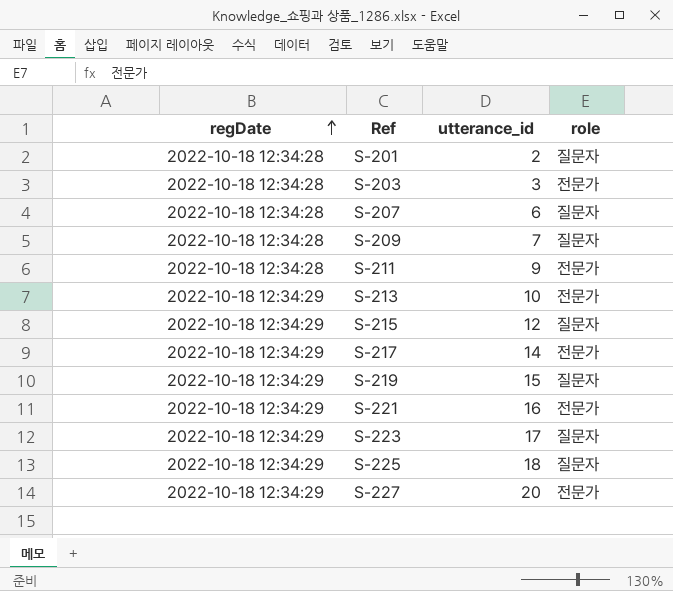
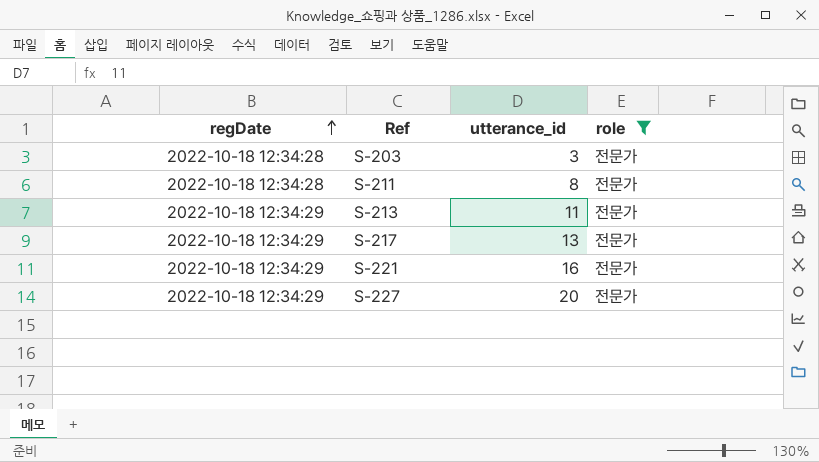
filter: none -> role = 전문가
S-211 | utterance_id: 9 -> 8
S-213 | utterance_id: 10 -> 11
S-217 | utterance_id: 14 -> 13

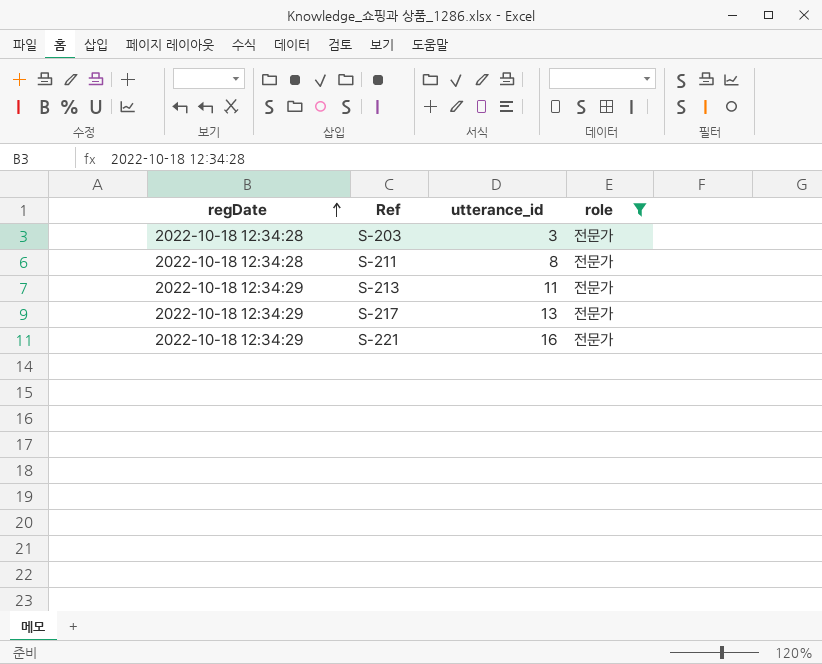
row S-227: 2022-10-18 12:34:29 | 20 | 전문가 -> none

